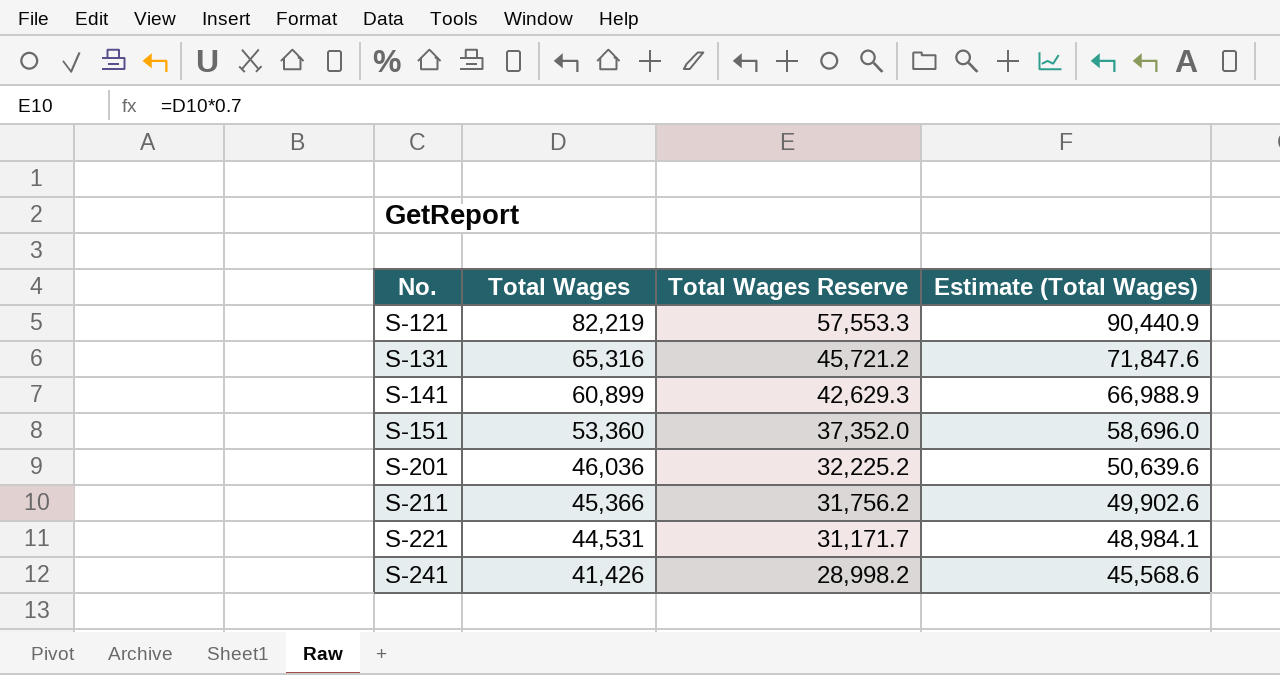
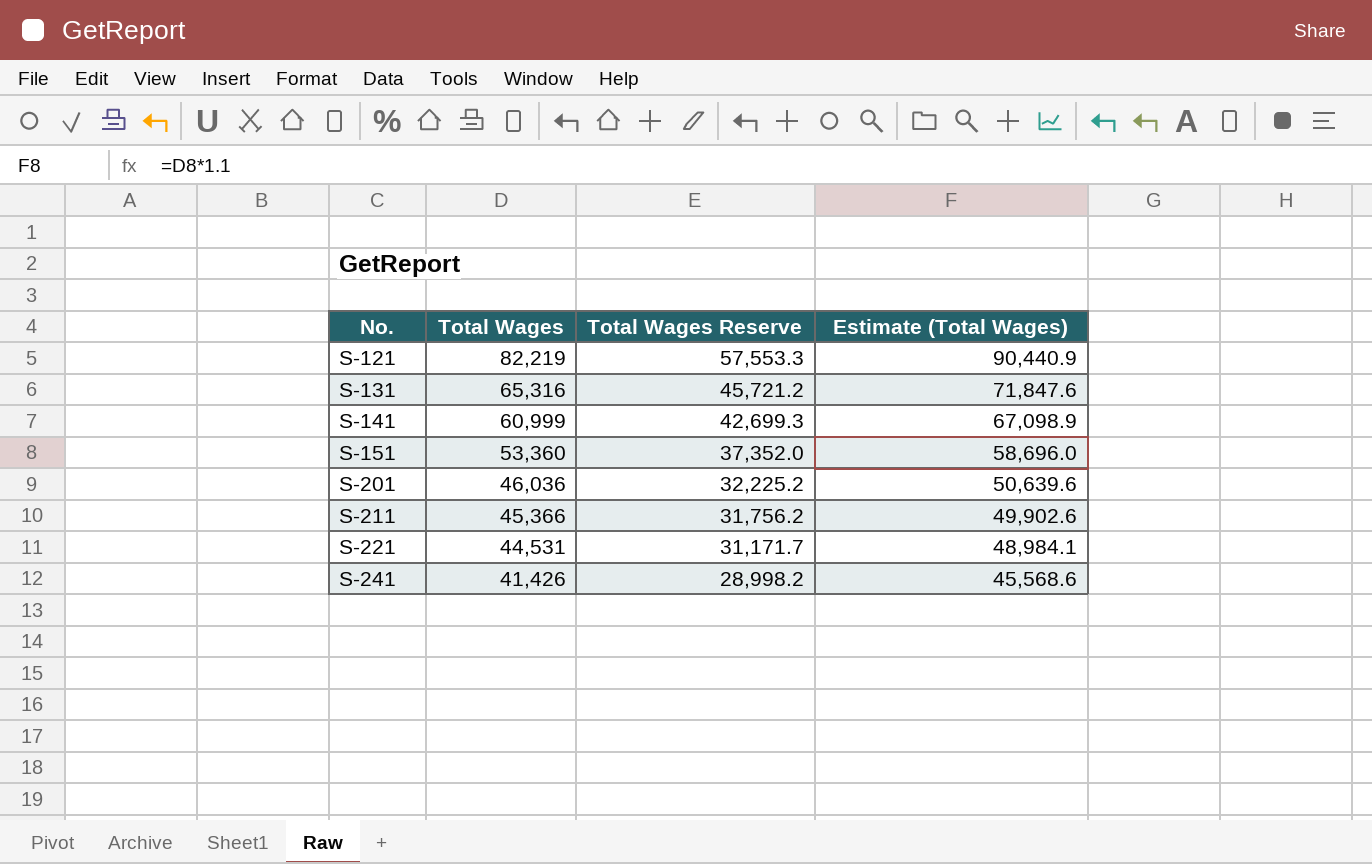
S-141 | Total Wages: 60,899 -> 60,999
S-141 | Total Wages Reserve: 42,629.3 -> 42,699.3
S-141 | Estimate (Total Wages): 66,988.9 -> 67,098.9

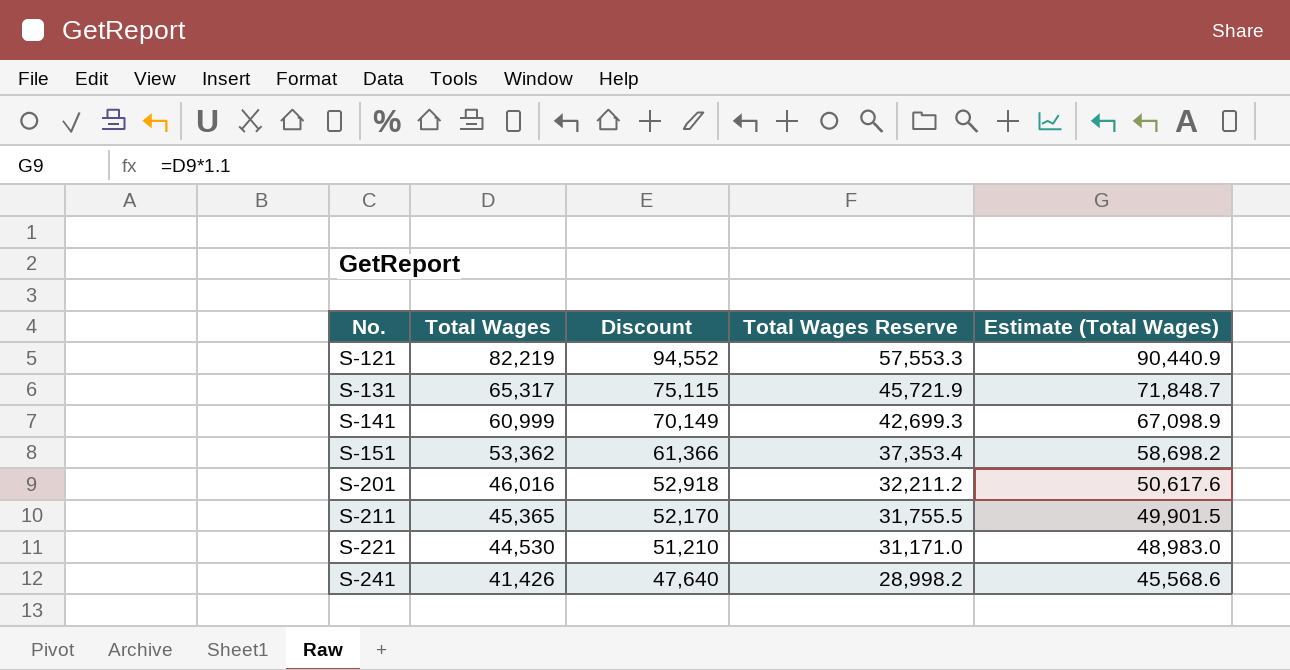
column Discount | formula: none -> [Total Wages] * 1.15
S-131 | Total Wages: 65,316 -> 65,317
S-131 | Total Wages Reserve: 45,721.2 -> 45,721.9
S-131 | Estimate (Total Wages): 71,847.6 -> 71,848.7
S-151 | Total Wages: 53,360 -> 53,362
S-151 | Total Wages Reserve: 37,352.0 -> 37,353.4
S-151 | Estimate (Total Wages): 58,696.0 -> 58,698.2
S-201 | Total Wages: 46,036 -> 46,016
S-201 | Total Wages Reserve: 32,225.2 -> 32,211.2
S-201 | Estimate (Total Wages): 50,639.6 -> 50,617.6
S-211 | Total Wages: 45,366 -> 45,365
S-211 | Total Wages Reserve: 31,756.2 -> 31,755.5
S-211 | Estimate (Total Wages): 49,902.6 -> 49,901.5
S-221 | Total Wages: 44,531 -> 44,530
S-221 | Total Wages Reserve: 31,171.7 -> 31,171.0
S-221 | Estimate (Total Wages): 48,984.1 -> 48,983.0

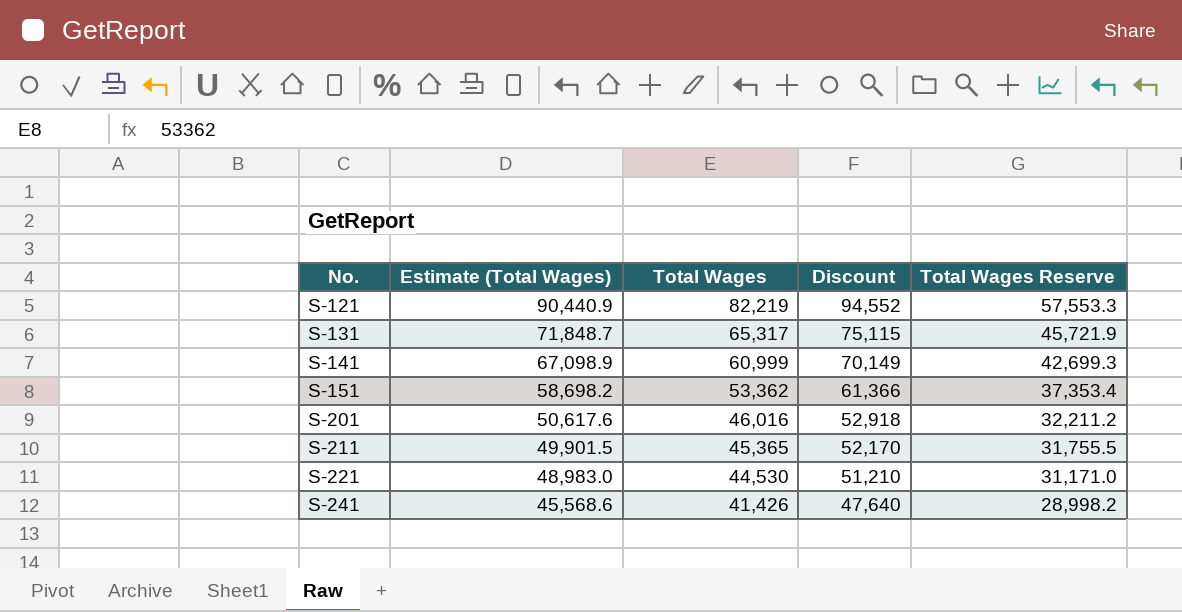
column Estimate (Total Wages) | position: 5 -> 2

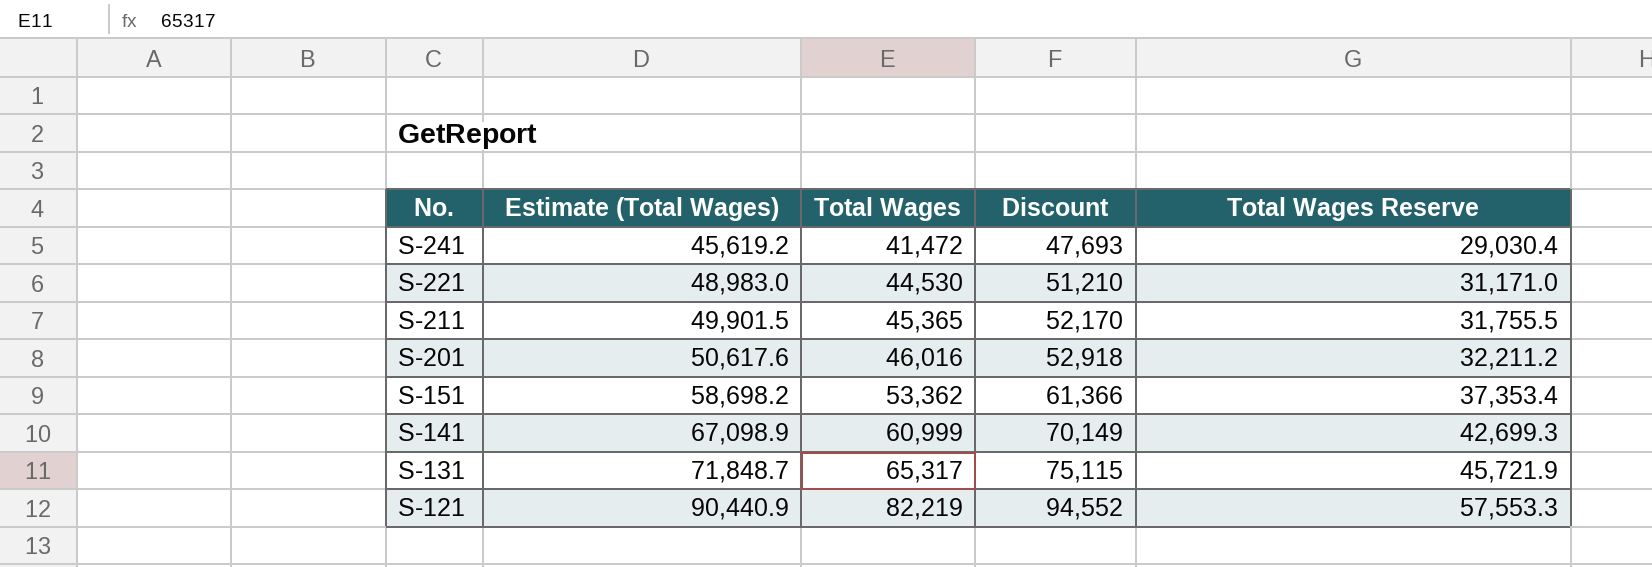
row order: No. ascending -> No. descending
S-241 | Estimate (Total Wages): 45,568.6 -> 45,619.2
S-241 | Total Wages: 41,426 -> 41,472
S-241 | Discount: 47,640 -> 47,693
S-241 | Total Wages Reserve: 28,998.2 -> 29,030.4

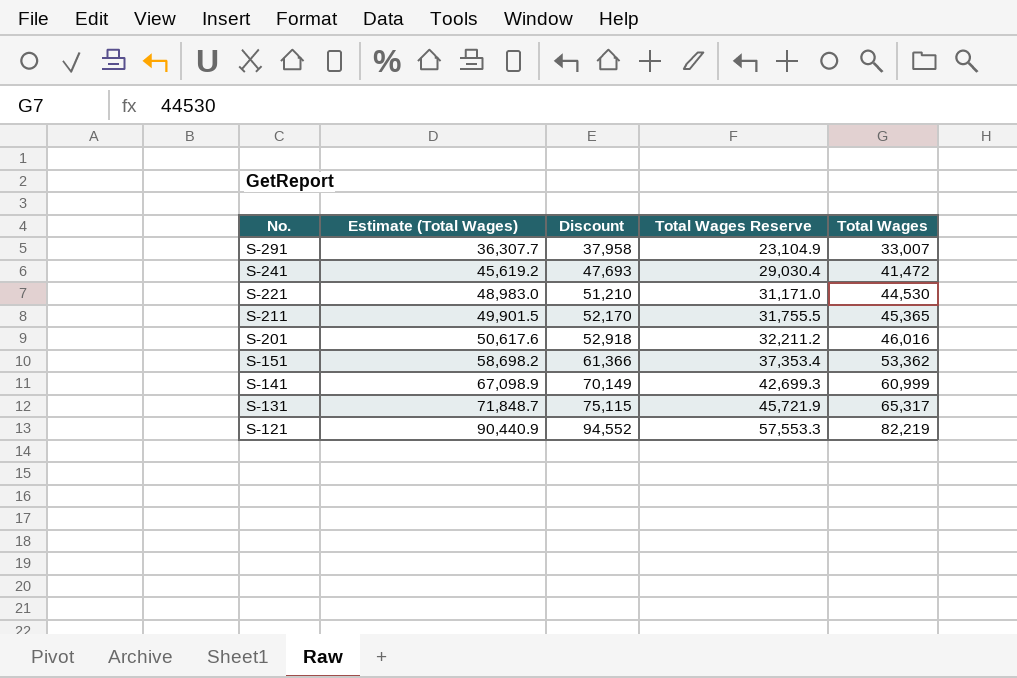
column Total Wages | position: 3 -> 5
row S-291: none -> 36,307.7 | 37,958 | 23,104.9 | 33,007

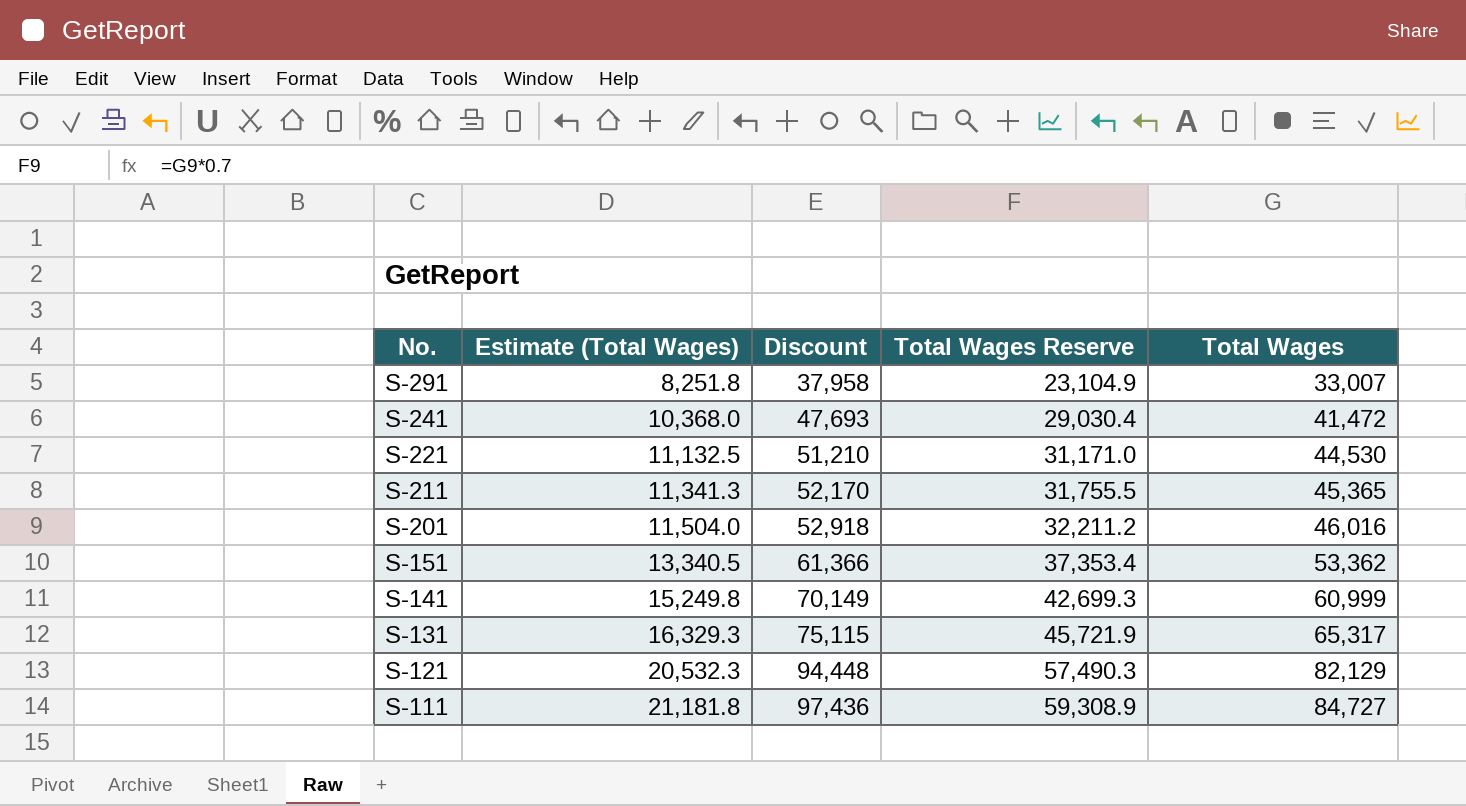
column Estimate (Total Wages) | formula: [Total Wages] * 1.1 -> [Total Wages] * 0.25
S-121 | Discount: 94,552 -> 94,448
S-121 | Total Wages Reserve: 57,553.3 -> 57,490.3
S-121 | Total Wages: 82,219 -> 82,129
row S-111: none -> 21,181.8 | 97,436 | 59,308.9 | 84,727

